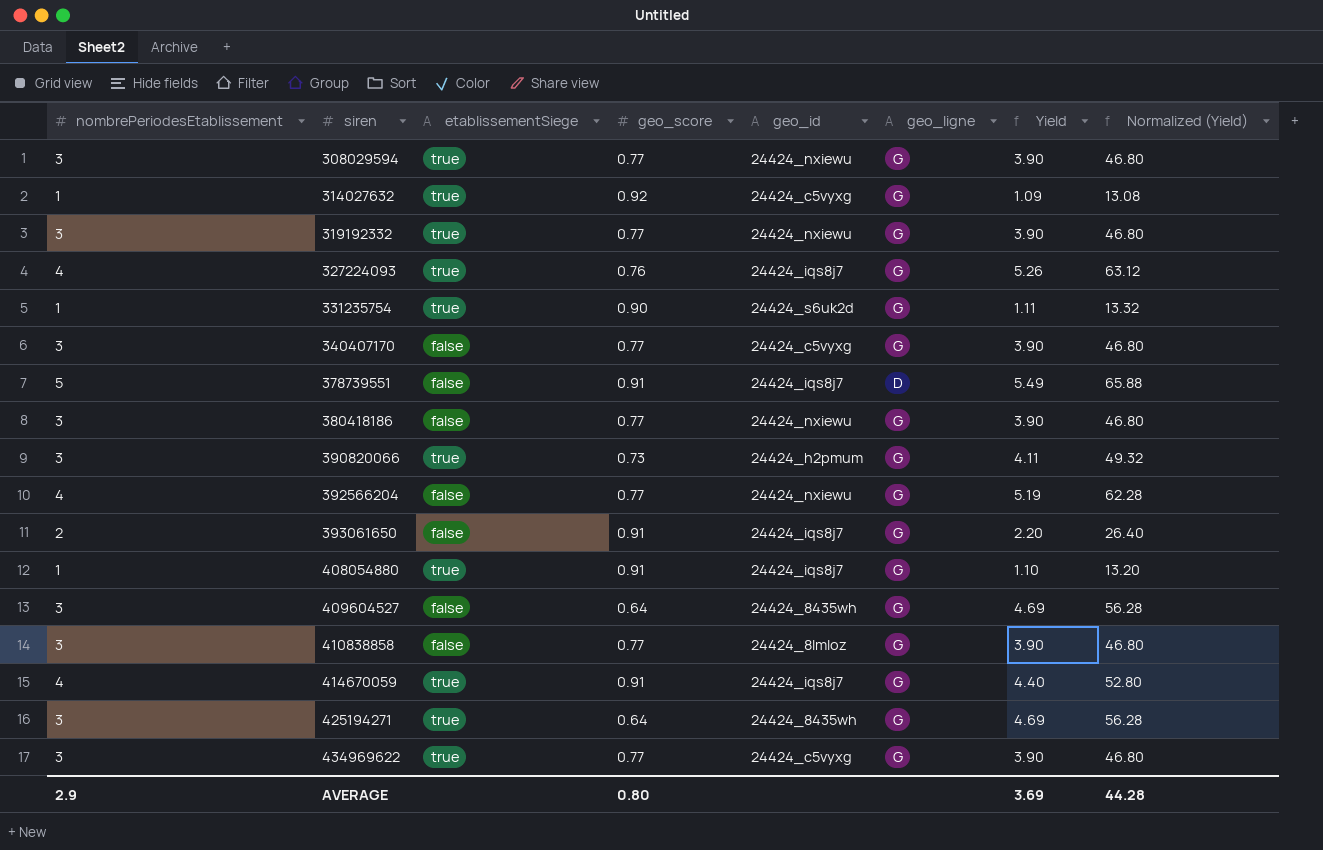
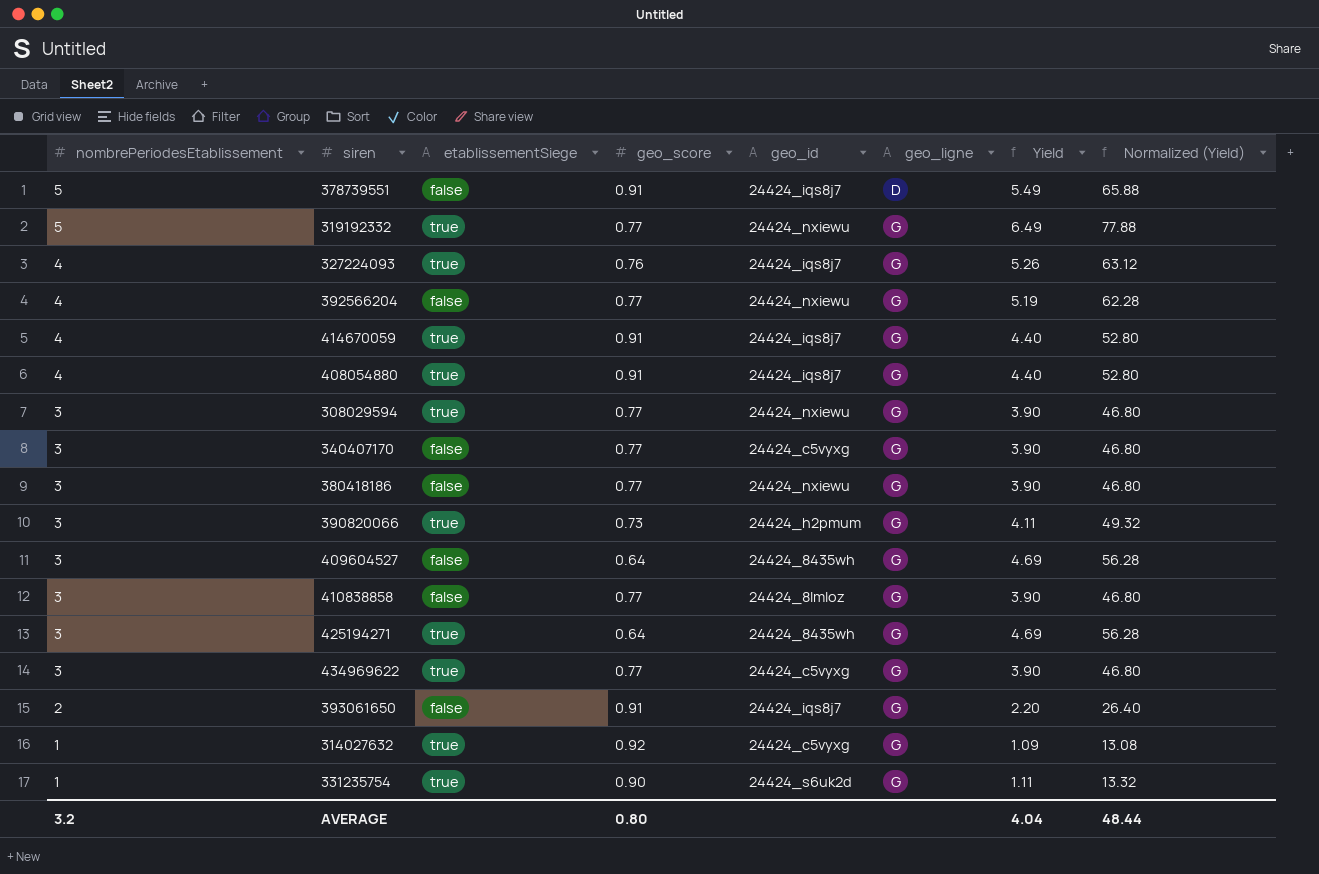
row order: siren ascending -> nombrePeriodesEtablissement descending
319192332 | nombrePeriodesEtablissement: 3 -> 5
319192332 | Yield: 3.90 -> 6.49
319192332 | Normalized (Yield): 46.80 -> 77.88
408054880 | nombrePeriodesEtablissement: 1 -> 4
408054880 | Yield: 1.10 -> 4.40
408054880 | Normalized (Yield): 13.20 -> 52.80
AVERAGE | nombrePeriodesEtablissement: 2.9 -> 3.2
AVERAGE | Yield: 3.69 -> 4.04
AVERAGE | Normalized (Yield): 44.28 -> 48.44

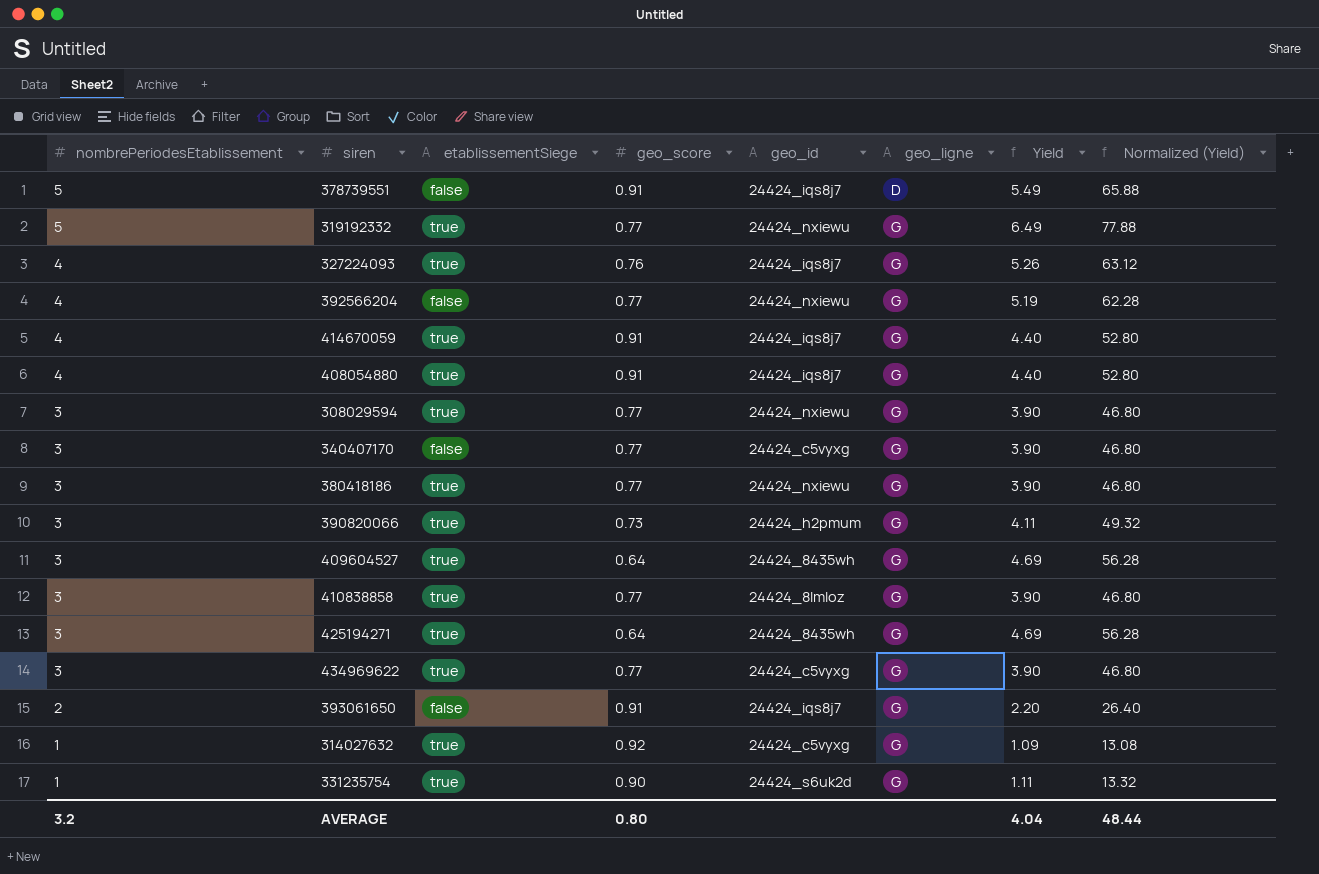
380418186 | etablissementSiege: false -> true
409604527 | etablissementSiege: false -> true
410838858 | etablissementSiege: false -> true

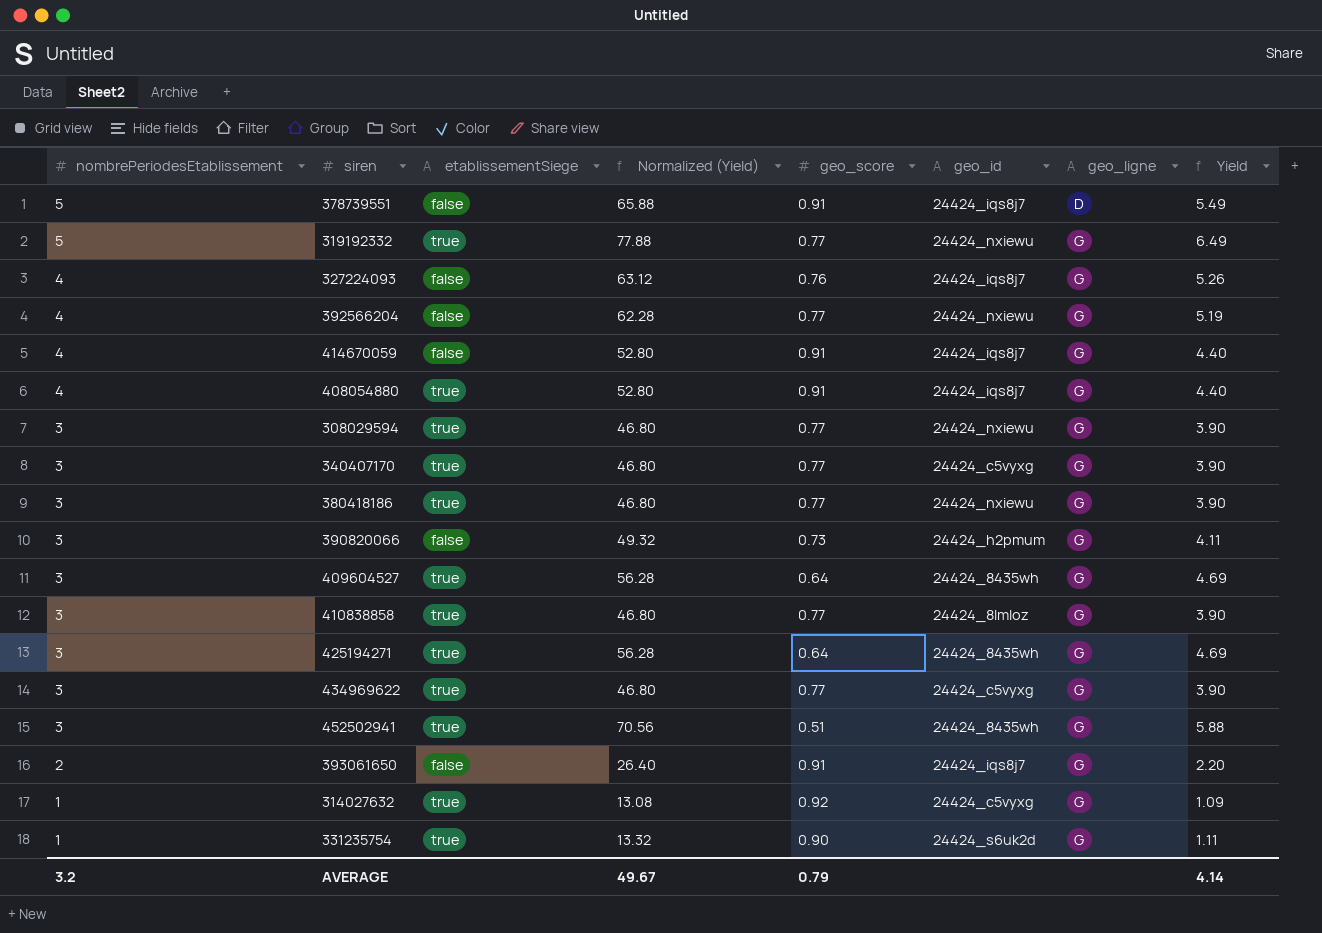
column Normalized (Yield) | position: 8 -> 4
327224093 | etablissementSiege: true -> false
414670059 | etablissementSiege: true -> false
340407170 | etablissementSiege: false -> true
390820066 | etablissementSiege: true -> false
row 452502941: none -> 3 | true | 70.56 | 0.51 | 24424_8435wh | G | 5.88
AVERAGE | Normalized (Yield): 48.44 -> 49.67
AVERAGE | geo_score: 0.80 -> 0.79
AVERAGE | Yield: 4.04 -> 4.14

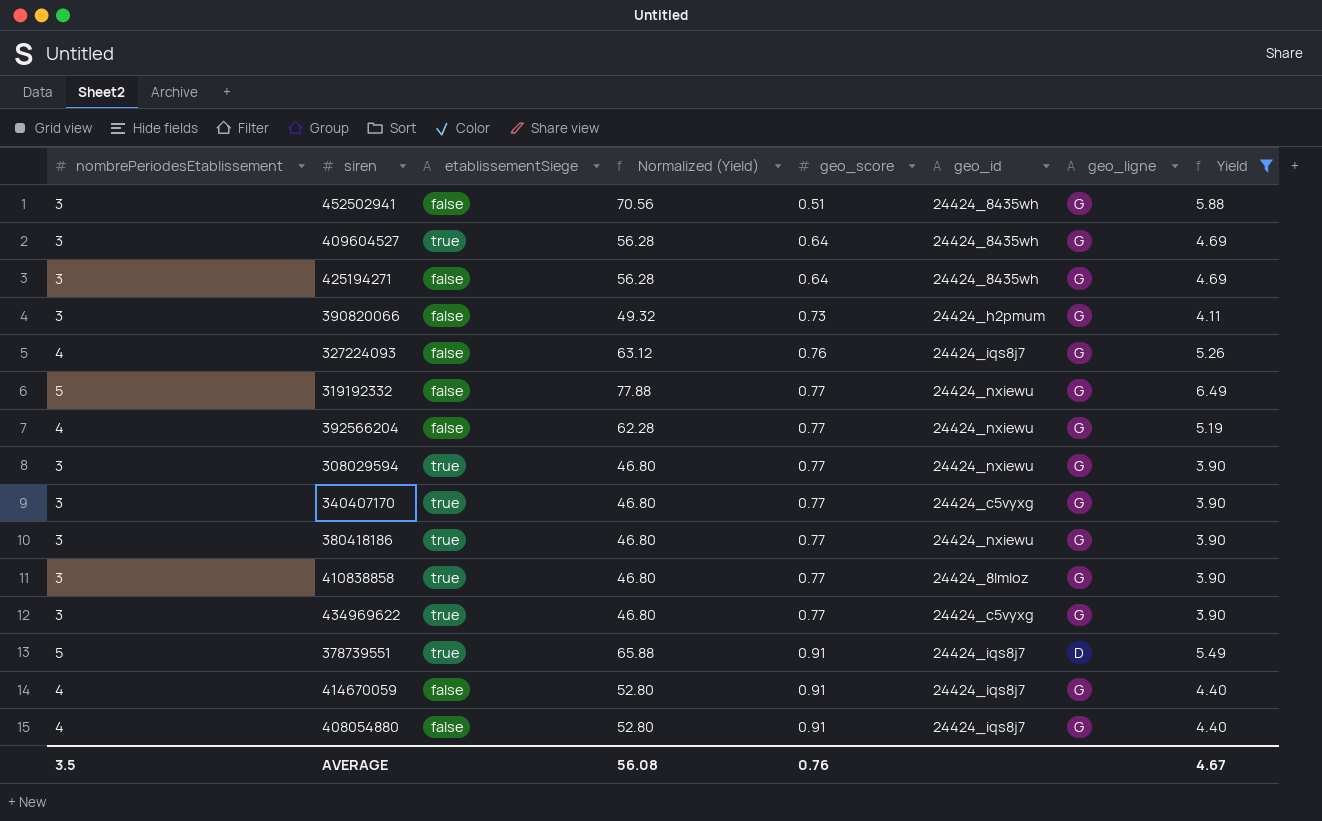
filter: none -> Yield >= 3.90
row order: nombrePeriodesEtablissement descending -> geo_score ascending
452502941 | etablissementSiege: true -> false
425194271 | etablissementSiege: true -> false
319192332 | etablissementSiege: true -> false
378739551 | etablissementSiege: false -> true
408054880 | etablissementSiege: true -> false
AVERAGE | nombrePeriodesEtablissement: 3.2 -> 3.5
AVERAGE | Normalized (Yield): 49.67 -> 56.08
AVERAGE | geo_score: 0.79 -> 0.76
AVERAGE | Yield: 4.14 -> 4.67

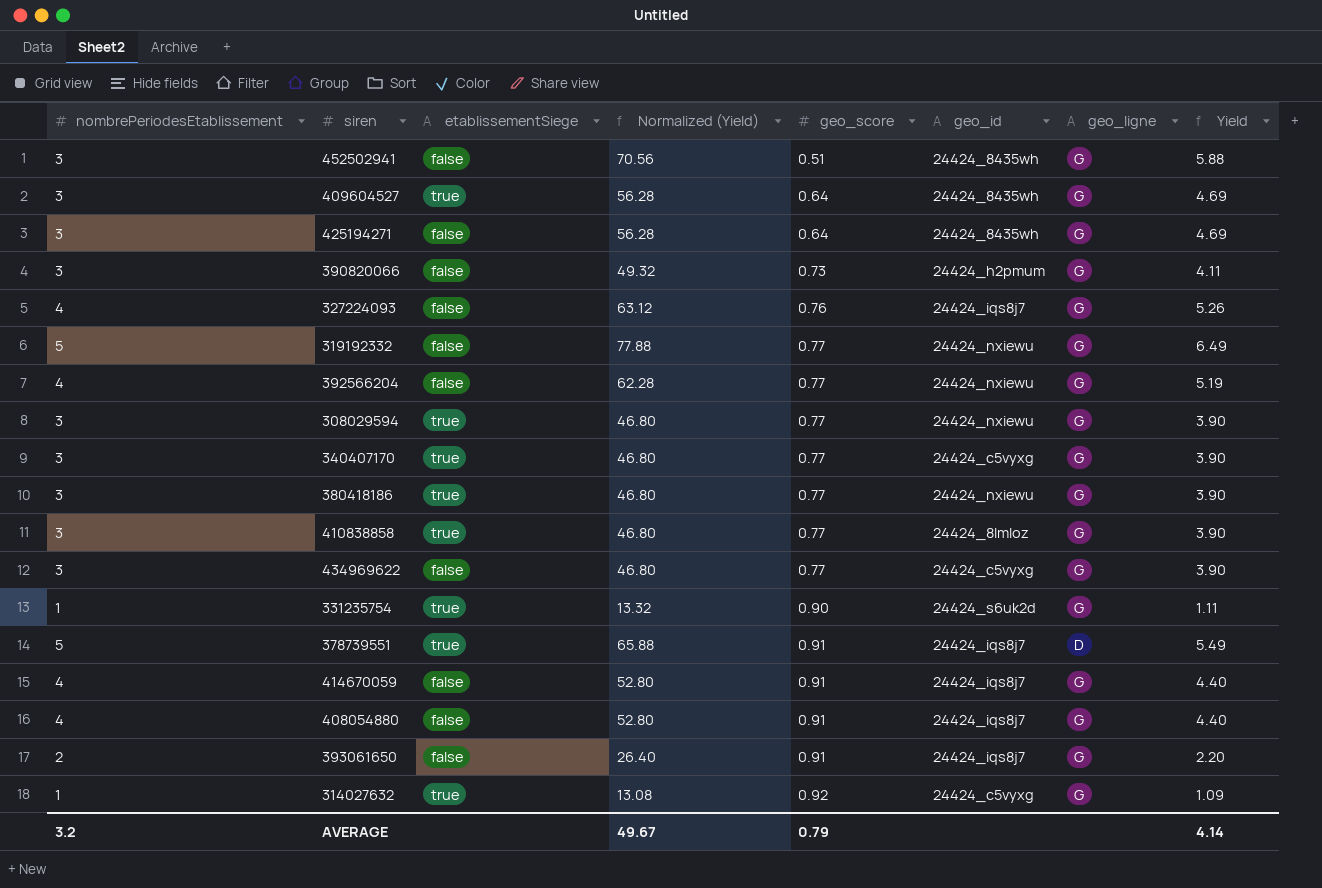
filter: Yield >= 3.90 -> none
434969622 | etablissementSiege: true -> false
AVERAGE | nombrePeriodesEtablissement: 3.5 -> 3.2
AVERAGE | Normalized (Yield): 56.08 -> 49.67
AVERAGE | geo_score: 0.76 -> 0.79
AVERAGE | Yield: 4.67 -> 4.14

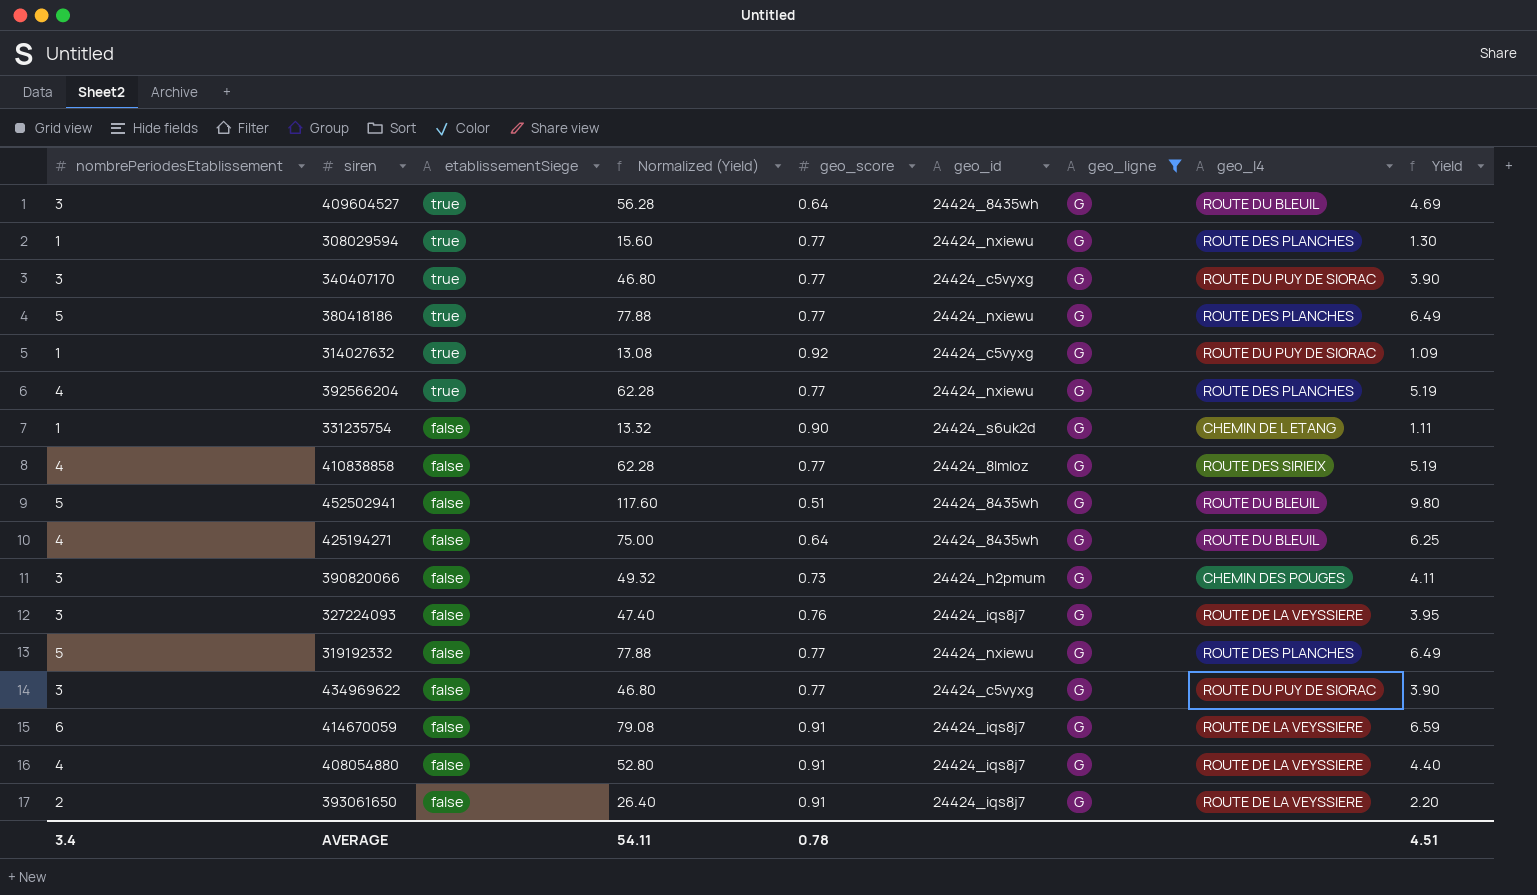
filter: none -> geo_ligne = G
row order: geo_score ascending -> etablissementSiege descending
column geo_l4 | position: none -> 8
308029594 | nombrePeriodesEtablissement: 3 -> 1
308029594 | Normalized (Yield): 46.80 -> 15.60
308029594 | Yield: 3.90 -> 1.30
380418186 | nombrePeriodesEtablissement: 3 -> 5
380418186 | Normalized (Yield): 46.80 -> 77.88
380418186 | Yield: 3.90 -> 6.49
392566204 | etablissementSiege: false -> true
331235754 | etablissementSiege: true -> false
410838858 | nombrePeriodesEtablissement: 3 -> 4
410838858 | etablissementSiege: true -> false
410838858 | Normalized (Yield): 46.80 -> 62.28
410838858 | Yield: 3.90 -> 5.19
452502941 | nombrePeriodesEtablissement: 3 -> 5
452502941 | Normalized (Yield): 70.56 -> 117.60
452502941 | Yield: 5.88 -> 9.80
425194271 | nombrePeriodesEtablissement: 3 -> 4
425194271 | Normalized (Yield): 56.28 -> 75.00
425194271 | Yield: 4.69 -> 6.25
327224093 | nombrePeriodesEtablissement: 4 -> 3
327224093 | Normalized (Yield): 63.12 -> 47.40
327224093 | Yield: 5.26 -> 3.95
414670059 | nombrePeriodesEtablissement: 4 -> 6
414670059 | Normalized (Yield): 52.80 -> 79.08
414670059 | Yield: 4.40 -> 6.59
AVERAGE | nombrePeriodesEtablissement: 3.2 -> 3.4
AVERAGE | Normalized (Yield): 49.67 -> 54.11
AVERAGE | geo_score: 0.79 -> 0.78
AVERAGE | Yield: 4.14 -> 4.51

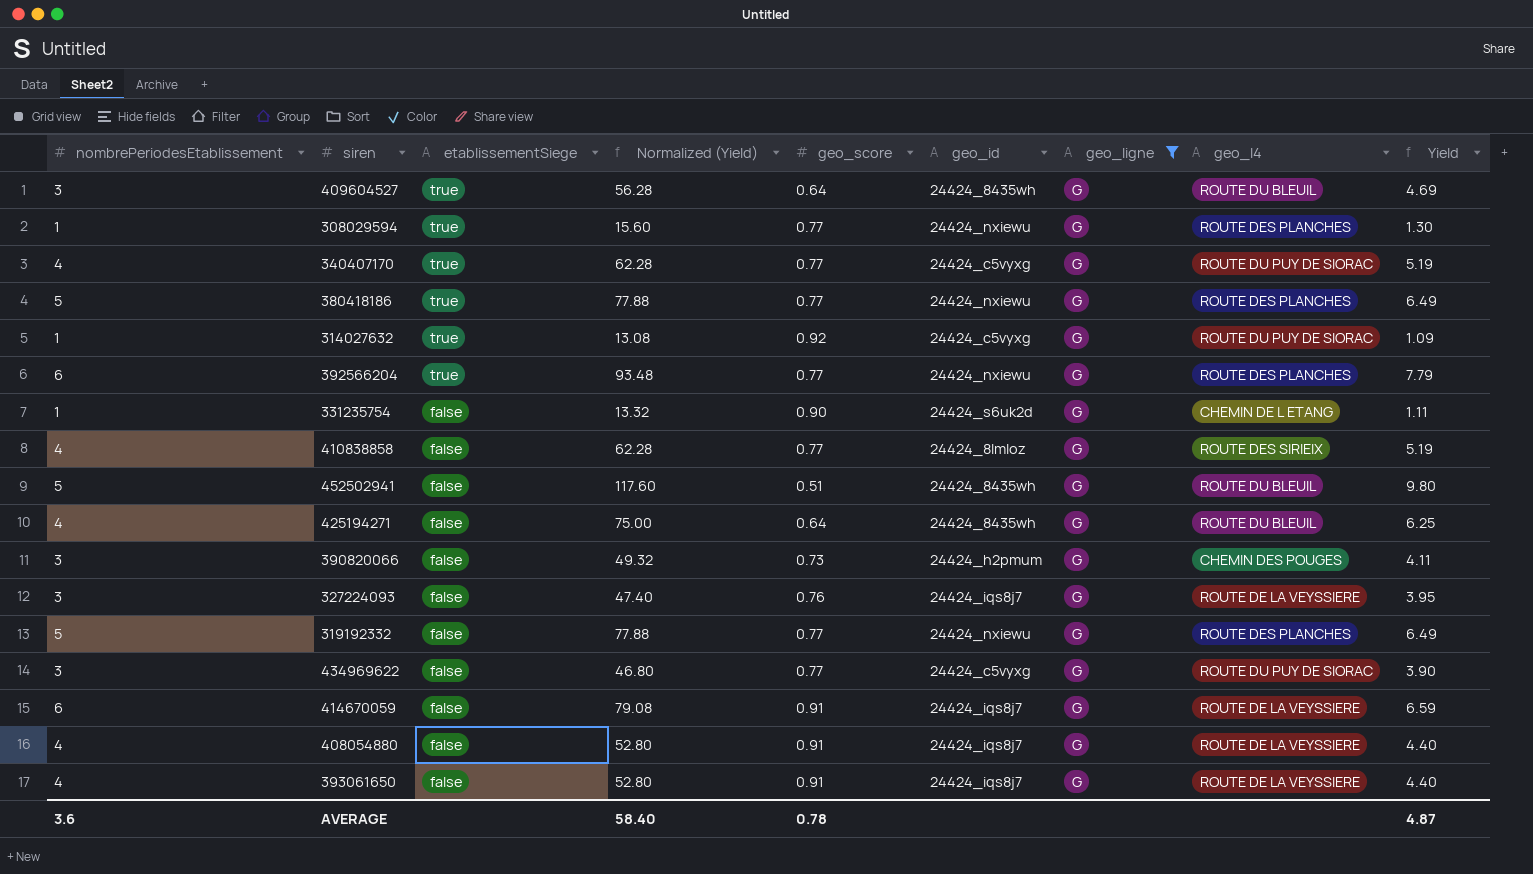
340407170 | nombrePeriodesEtablissement: 3 -> 4
340407170 | Normalized (Yield): 46.80 -> 62.28
340407170 | Yield: 3.90 -> 5.19
392566204 | nombrePeriodesEtablissement: 4 -> 6
392566204 | Normalized (Yield): 62.28 -> 93.48
392566204 | Yield: 5.19 -> 7.79
393061650 | nombrePeriodesEtablissement: 2 -> 4
393061650 | Normalized (Yield): 26.40 -> 52.80
393061650 | Yield: 2.20 -> 4.40
AVERAGE | nombrePeriodesEtablissement: 3.4 -> 3.6
AVERAGE | Normalized (Yield): 54.11 -> 58.40
AVERAGE | Yield: 4.51 -> 4.87

